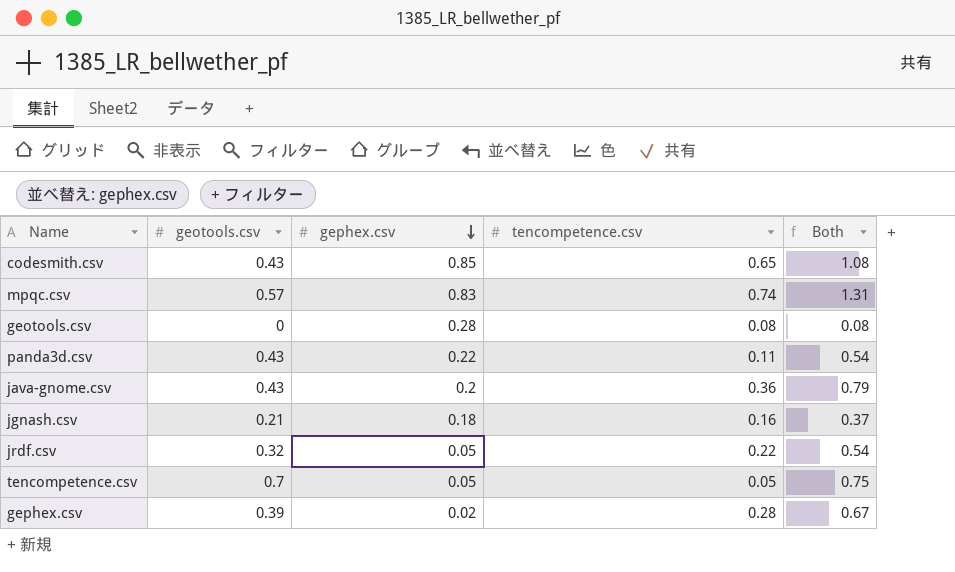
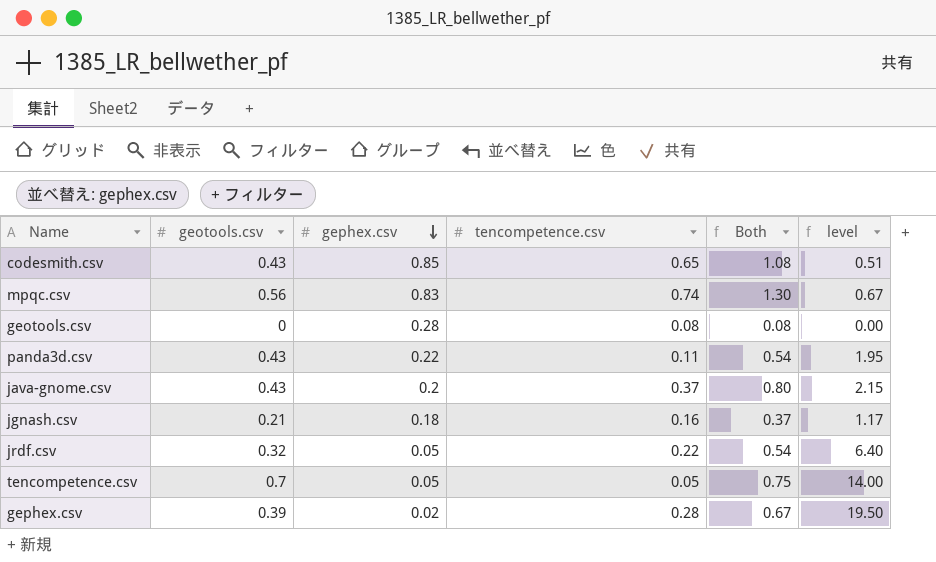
column level | formula: none -> [geotools.csv] / [gephex.csv]
mpqc.csv | geotools.csv: 0.57 -> 0.56
mpqc.csv | Both: 1.31 -> 1.30
java-gnome.csv | tencompetence.csv: 0.36 -> 0.37
java-gnome.csv | Both: 0.79 -> 0.80

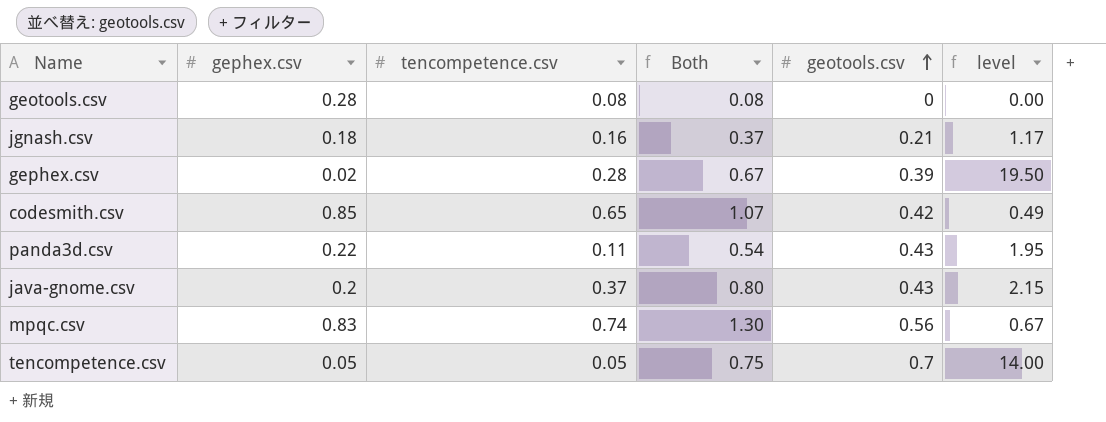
row order: gephex.csv descending -> geotools.csv ascending
column geotools.csv | position: 2 -> 5
row jrdf.csv: 0.32 | 0.05 | 0.22 | 0.54 | 6.40 -> none
codesmith.csv | Both: 1.08 -> 1.07
codesmith.csv | geotools.csv: 0.43 -> 0.42
codesmith.csv | level: 0.51 -> 0.49

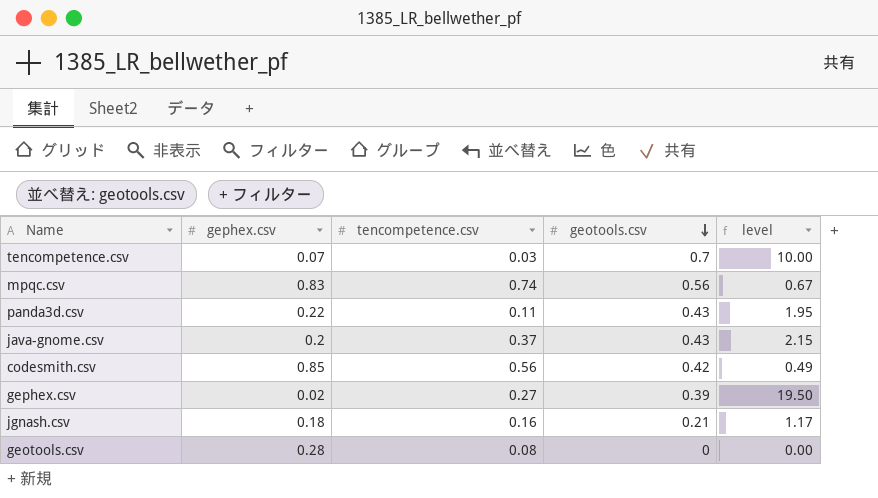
row order: geotools.csv ascending -> geotools.csv descending
column Both | formula: [tencompetence.csv] + [geotools.csv] -> none
tencompetence.csv | gephex.csv: 0.05 -> 0.07
tencompetence.csv | tencompetence.csv: 0.05 -> 0.03
tencompetence.csv | level: 14.00 -> 10.00
codesmith.csv | tencompetence.csv: 0.65 -> 0.56
gephex.csv | tencompetence.csv: 0.28 -> 0.27

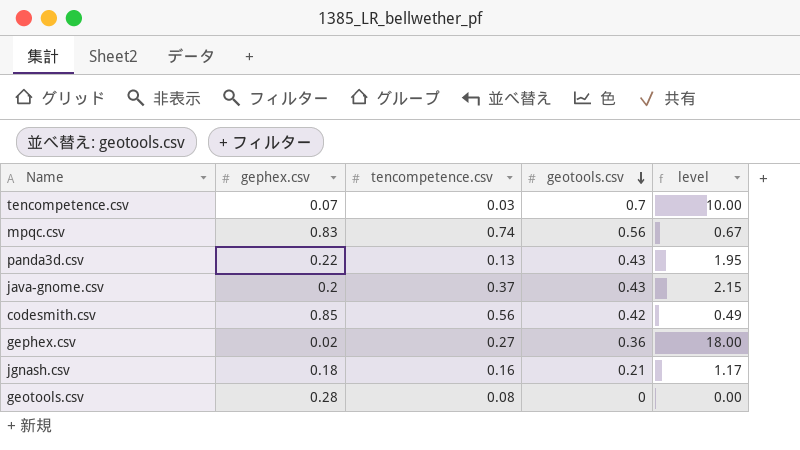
panda3d.csv | tencompetence.csv: 0.11 -> 0.13
gephex.csv | geotools.csv: 0.39 -> 0.36
gephex.csv | level: 19.50 -> 18.00

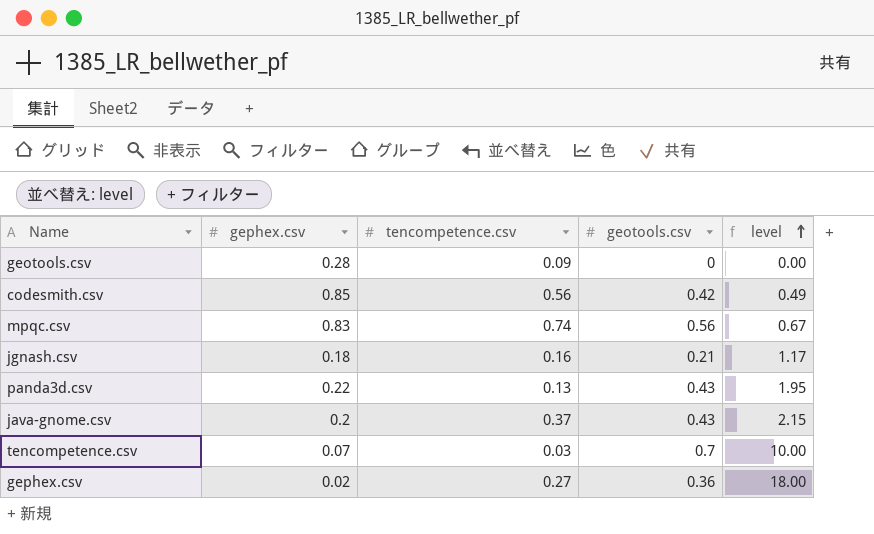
row order: geotools.csv descending -> level ascending
geotools.csv | tencompetence.csv: 0.08 -> 0.09

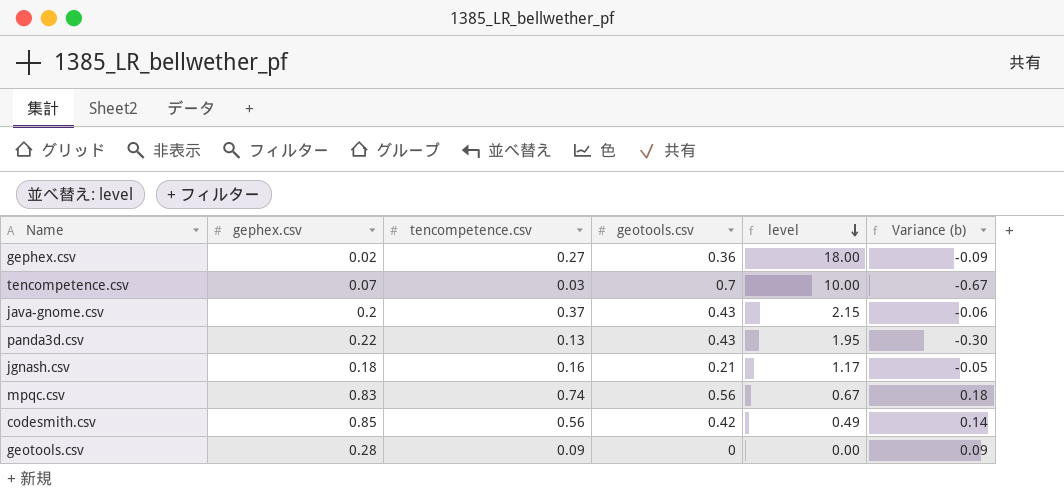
row order: level ascending -> level descending
column Variance (b) | formula: none -> [tencompetence.csv] - [geotools.csv]

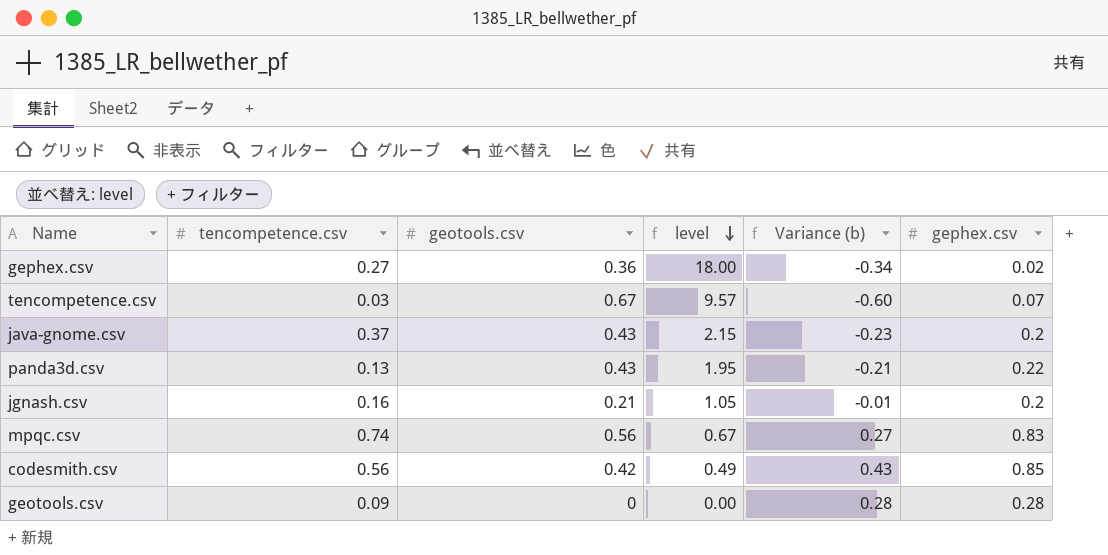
column Variance (b) | formula: [tencompetence.csv] - [geotools.csv] -> [gephex.csv] - [geotools.csv]
column gephex.csv | position: 2 -> 6
tencompetence.csv | geotools.csv: 0.7 -> 0.67
tencompetence.csv | level: 10.00 -> 9.57
jgnash.csv | level: 1.17 -> 1.05
jgnash.csv | gephex.csv: 0.18 -> 0.2

